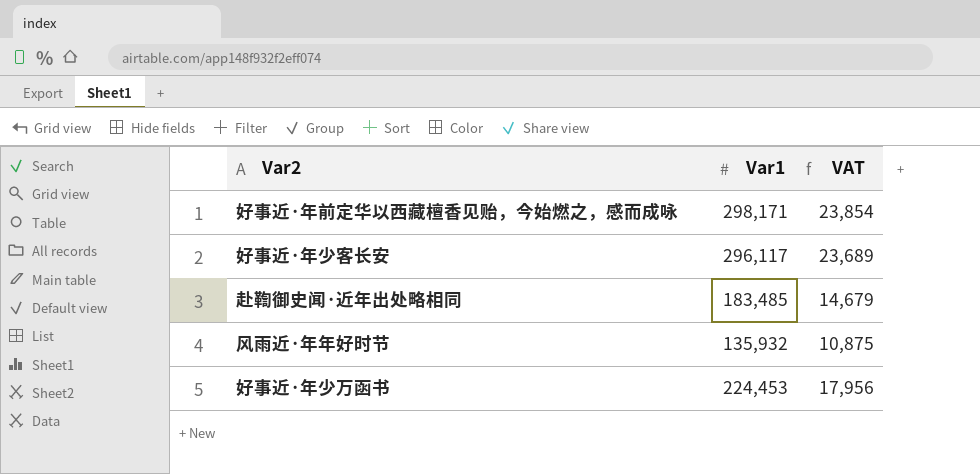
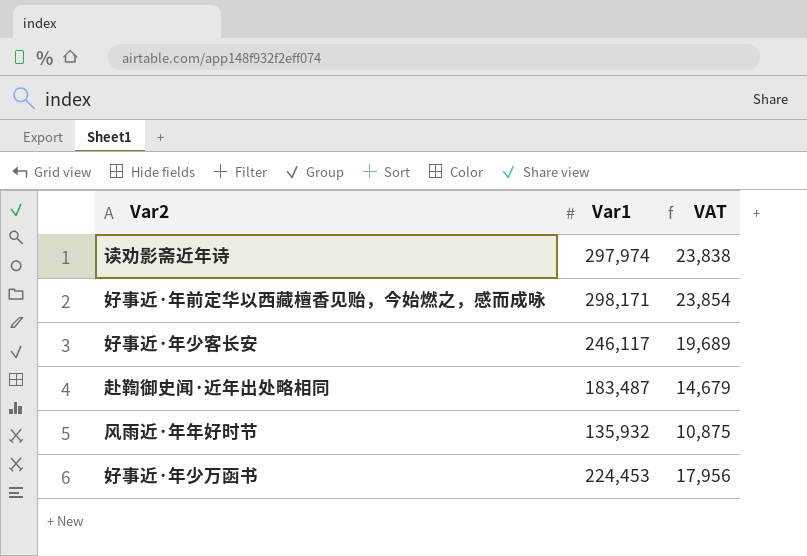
row 读劝影斋近年诗: none -> 297,974 | 23,838
好事近·年少客长安 | Var1: 296,117 -> 246,117
好事近·年少客长安 | VAT: 23,689 -> 19,689
赴鞫御史闻·近年出处略相同 | Var1: 183,485 -> 183,487

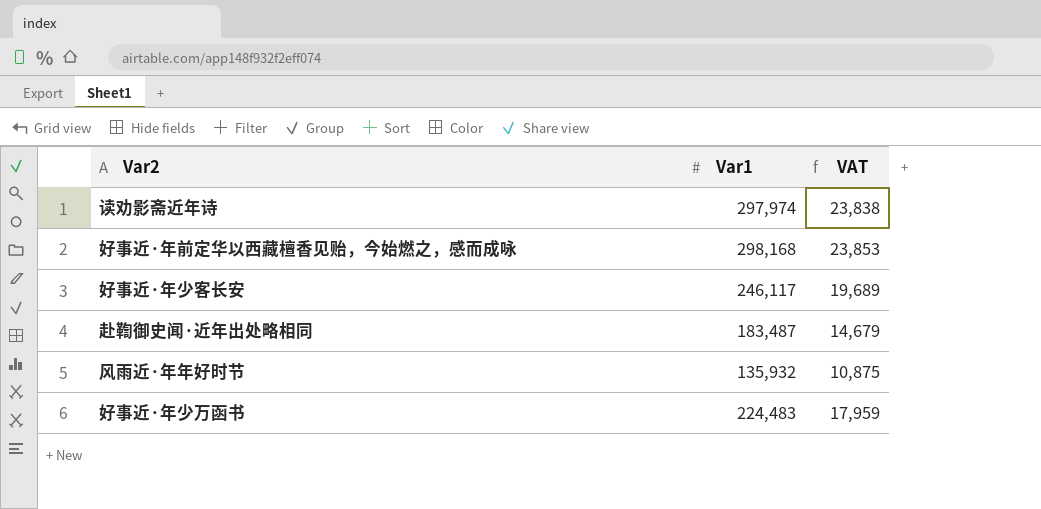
好事近·年前定华以西藏檀香见贻，今始燃之，感而成咏 | Var1: 298,171 -> 298,168
好事近·年前定华以西藏檀香见贻，今始燃之，感而成咏 | VAT: 23,854 -> 23,853
好事近·年少万函书 | Var1: 224,453 -> 224,483
好事近·年少万函书 | VAT: 17,956 -> 17,959

